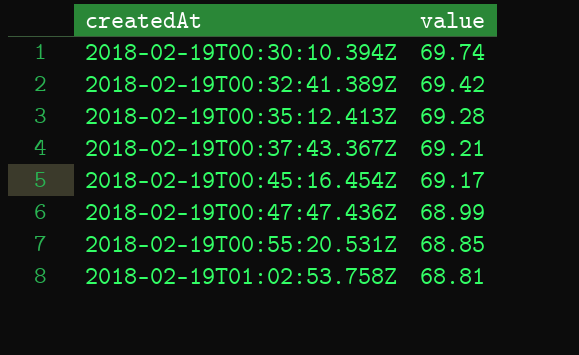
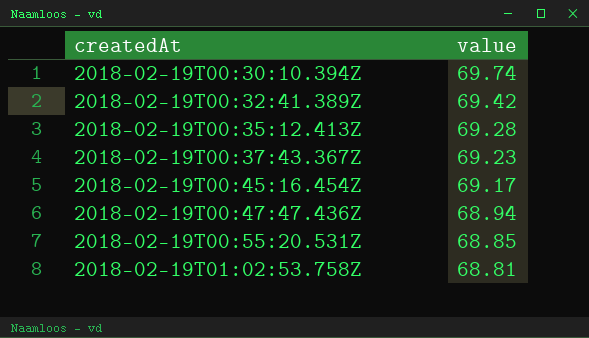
2018-02-19T00:37:43.367Z | value: 69.21 -> 69.23
2018-02-19T00:47:47.436Z | value: 68.99 -> 68.94

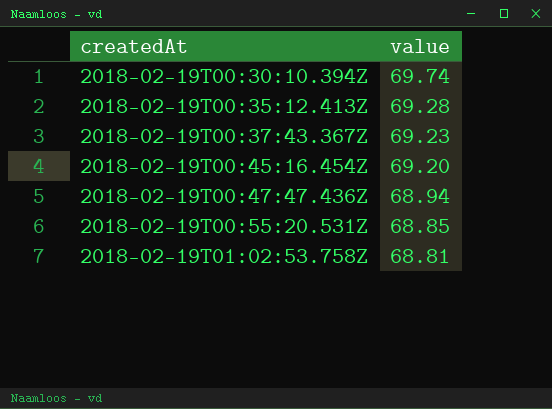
row 2018-02-19T00:32:41.389Z: 69.42 -> none
2018-02-19T00:45:16.454Z | value: 69.17 -> 69.20

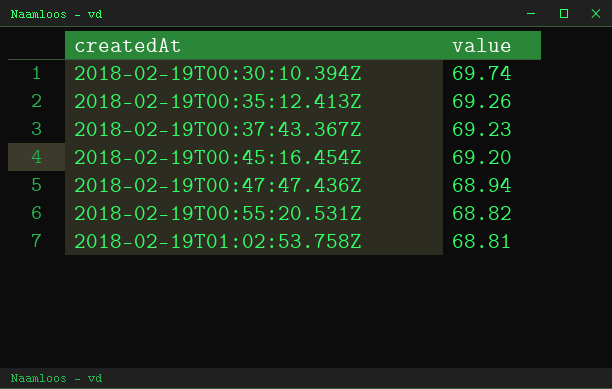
2018-02-19T00:35:12.413Z | value: 69.28 -> 69.26
2018-02-19T00:55:20.531Z | value: 68.85 -> 68.82

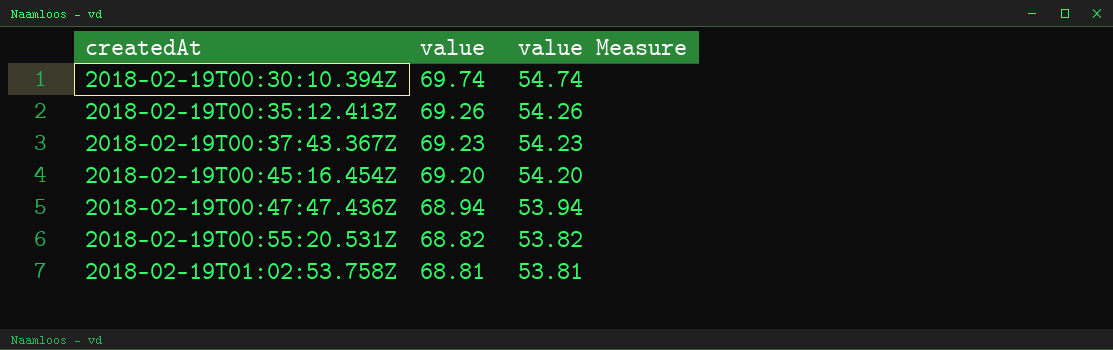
column value Measure | formula: none -> [value] - 15

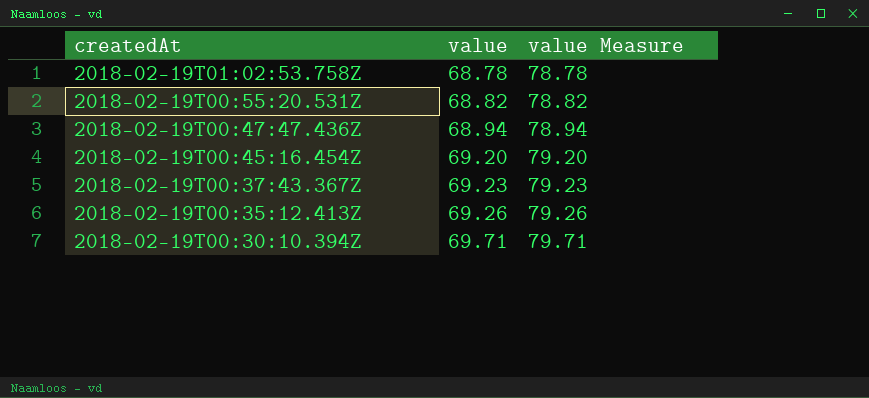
row order: createdAt ascending -> createdAt descending
column value Measure | formula: [value] - 15 -> [value] + 10
2018-02-19T01:02:53.758Z | value: 68.81 -> 68.78
2018-02-19T00:30:10.394Z | value: 69.74 -> 69.71

